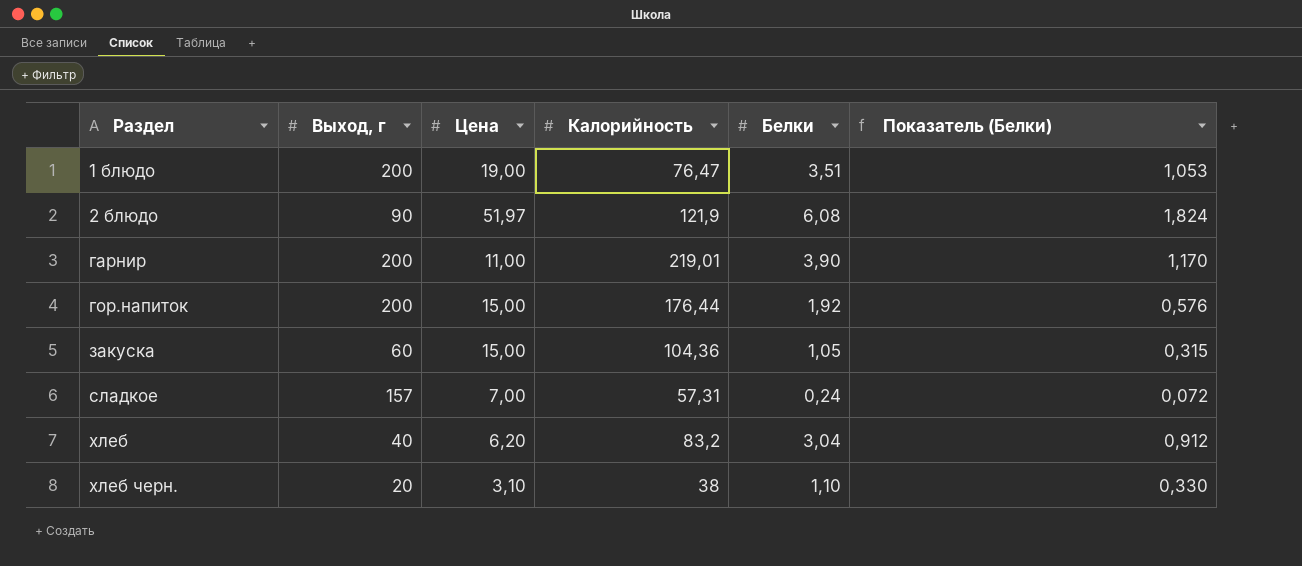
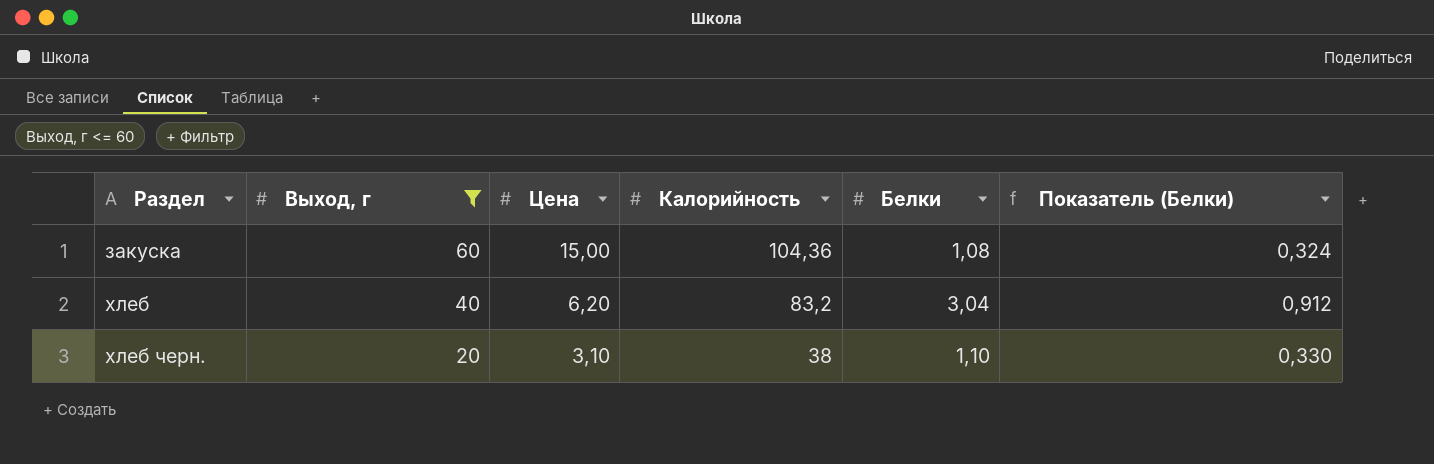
filter: none -> Выход, г <= 60
закуска | Белки: 1,05 -> 1,08
закуска | Показатель (Белки): 0,315 -> 0,324

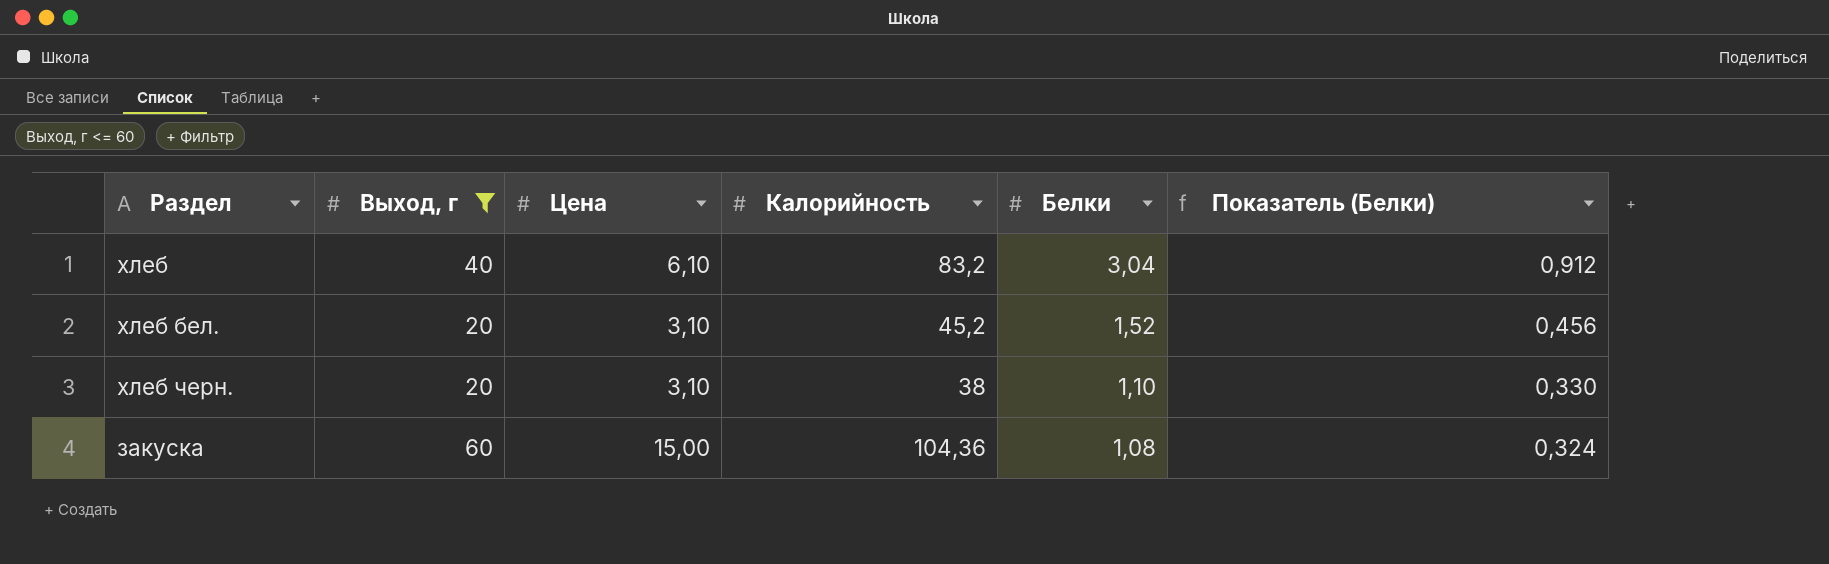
row order: Раздел ascending -> Белки descending
хлеб | Цена: 6,20 -> 6,10
row хлеб бел.: none -> 20 | 3,10 | 45,2 | 1,52 | 0,456

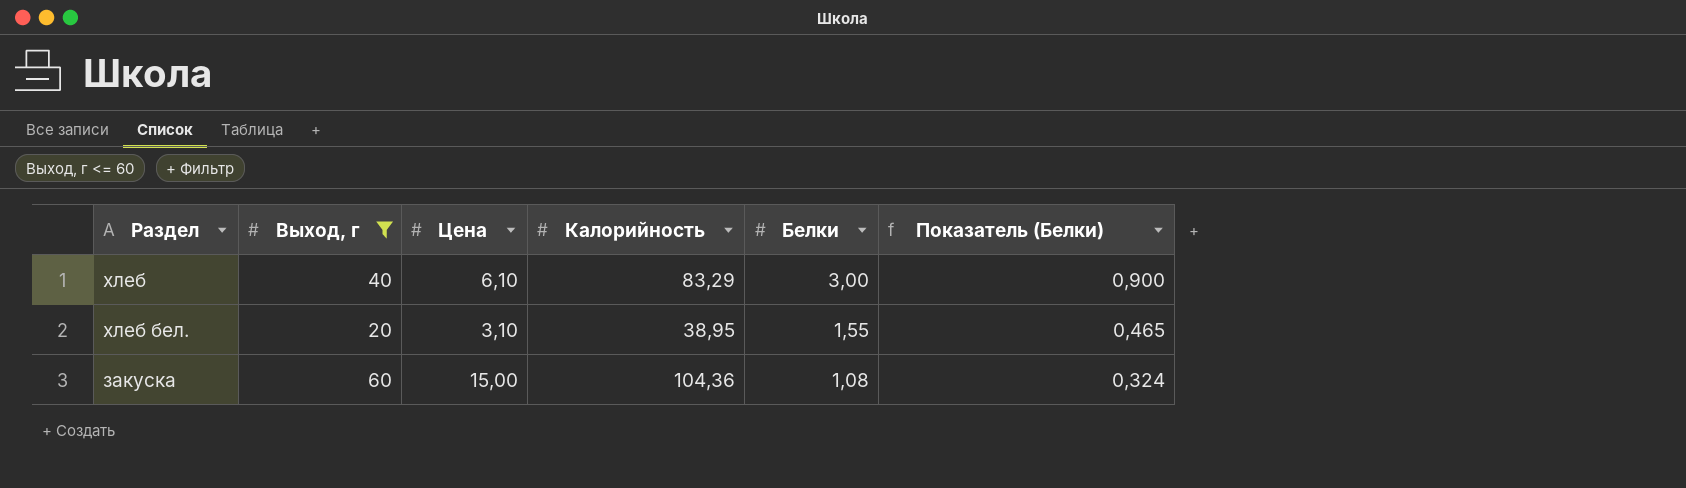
row хлеб черн.: 20 | 3,10 | 38 | 1,10 | 0,330 -> none
хлеб | Калорийность: 83,2 -> 83,29
хлеб | Белки: 3,04 -> 3,00
хлеб | Показатель (Белки): 0,912 -> 0,900
хлеб бел. | Калорийность: 45,2 -> 38,95
хлеб бел. | Белки: 1,52 -> 1,55
хлеб бел. | Показатель (Белки): 0,456 -> 0,465

